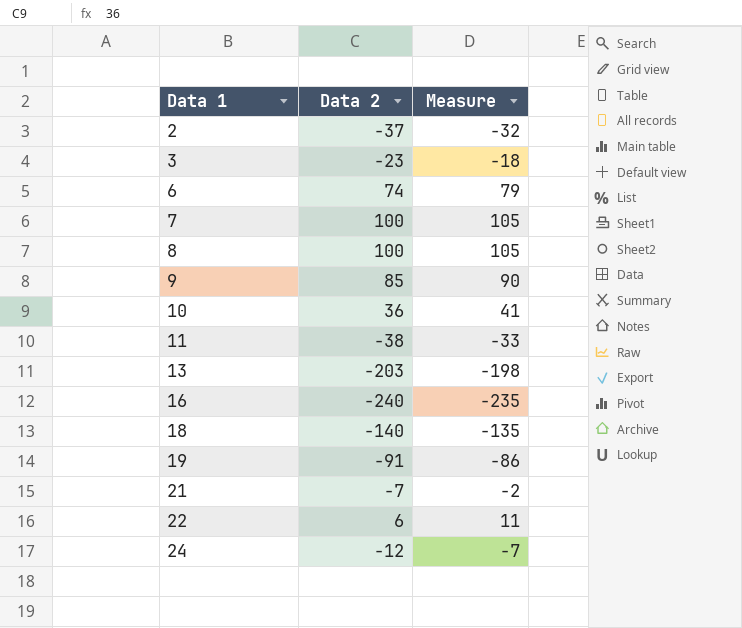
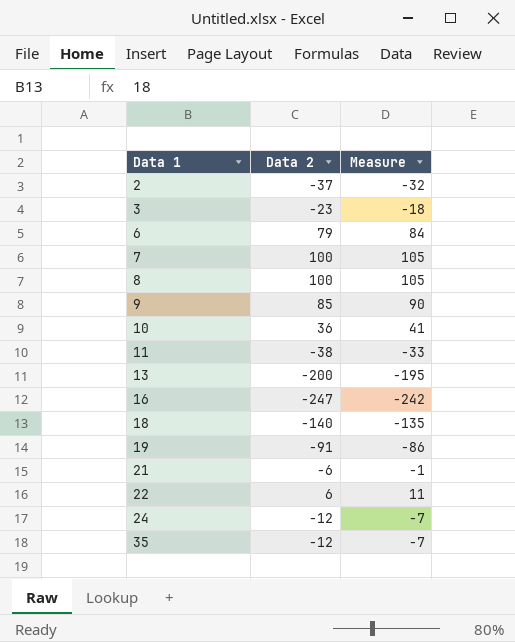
6 | Data 2: 74 -> 79
6 | Measure: 79 -> 84
13 | Data 2: -203 -> -200
13 | Measure: -198 -> -195
16 | Data 2: -240 -> -247
16 | Measure: -235 -> -242
21 | Data 2: -7 -> -6
21 | Measure: -2 -> -1
row 35: none -> -12 | -7

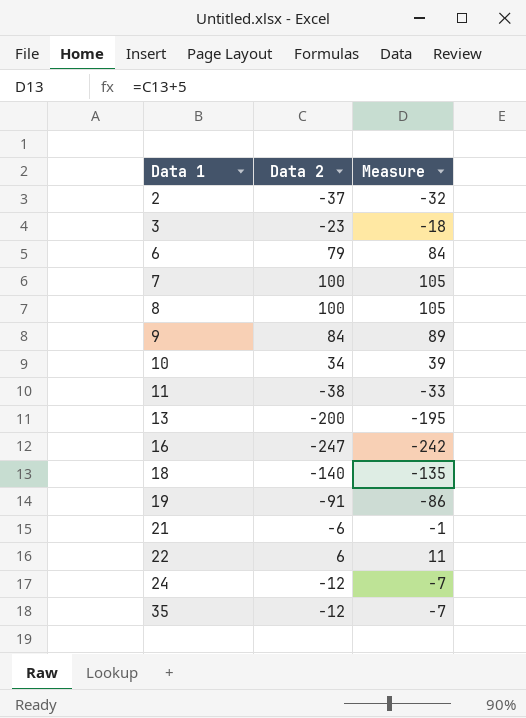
9 | Data 2: 85 -> 84
9 | Measure: 90 -> 89
10 | Data 2: 36 -> 34
10 | Measure: 41 -> 39

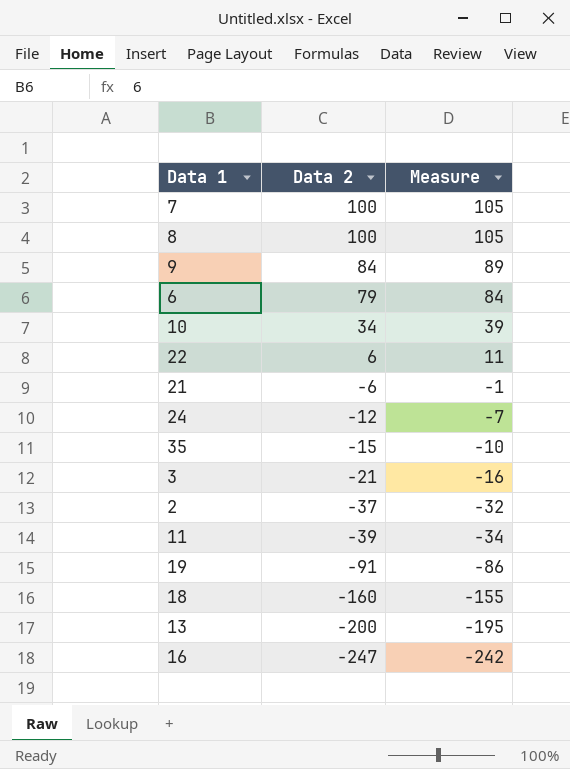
row order: Data 1 ascending -> Data 2 descending
35 | Data 2: -12 -> -15
35 | Measure: -7 -> -10
3 | Data 2: -23 -> -21
3 | Measure: -18 -> -16
11 | Data 2: -38 -> -39
11 | Measure: -33 -> -34
18 | Data 2: -140 -> -160
18 | Measure: -135 -> -155

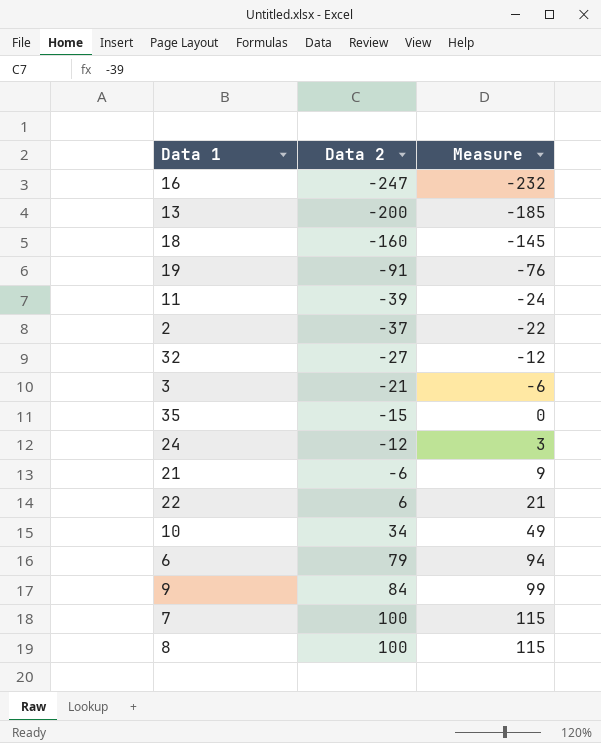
row order: Data 2 descending -> Data 2 ascending
column Measure | formula: [Data 2] + 5 -> [Data 2] + 15
row 32: none -> -27 | -12

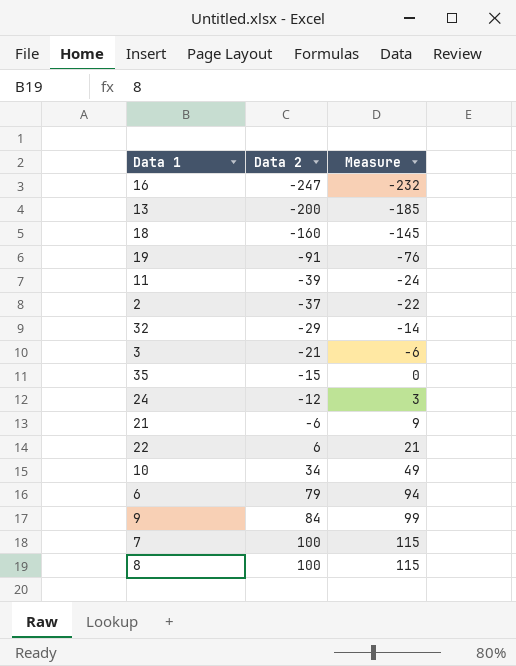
32 | Data 2: -27 -> -29
32 | Measure: -12 -> -14

